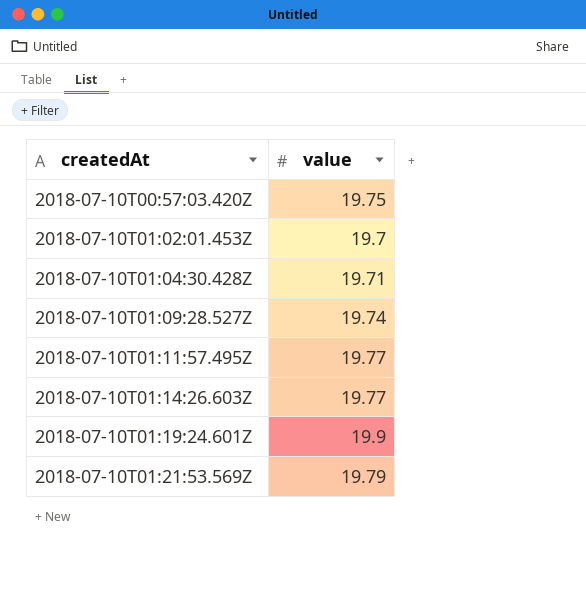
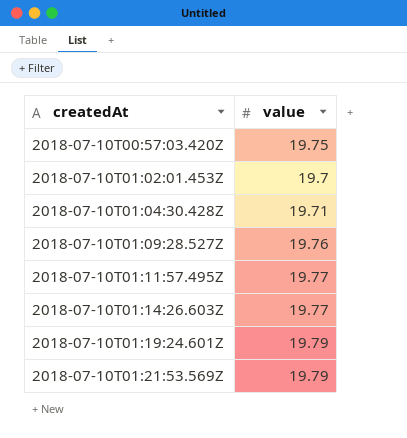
2018-07-10T01:09:28.527Z | value: 19.74 -> 19.76
2018-07-10T01:19:24.601Z | value: 19.9 -> 19.79

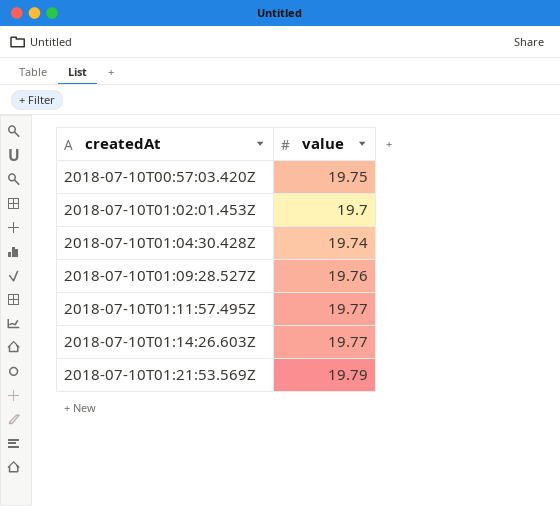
row 2018-07-10T01:19:24.601Z: 19.79 -> none
2018-07-10T01:04:30.428Z | value: 19.71 -> 19.74

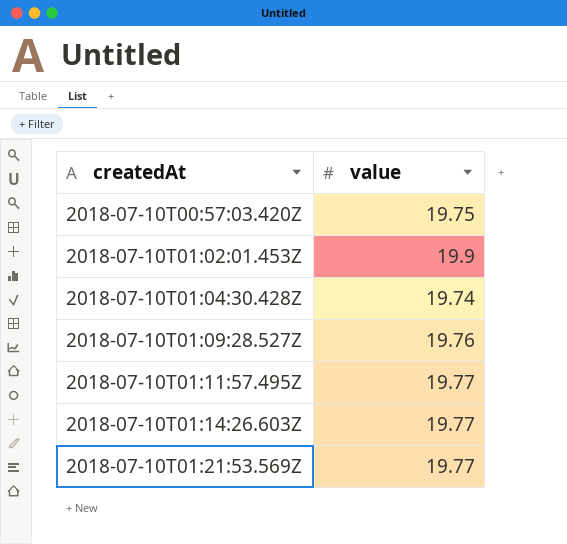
2018-07-10T01:02:01.453Z | value: 19.7 -> 19.9
2018-07-10T01:21:53.569Z | value: 19.79 -> 19.77

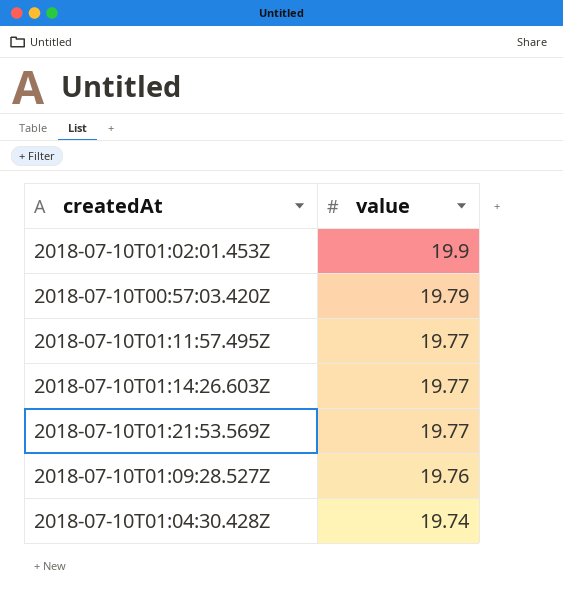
row order: createdAt ascending -> value descending
2018-07-10T00:57:03.420Z | value: 19.75 -> 19.79

